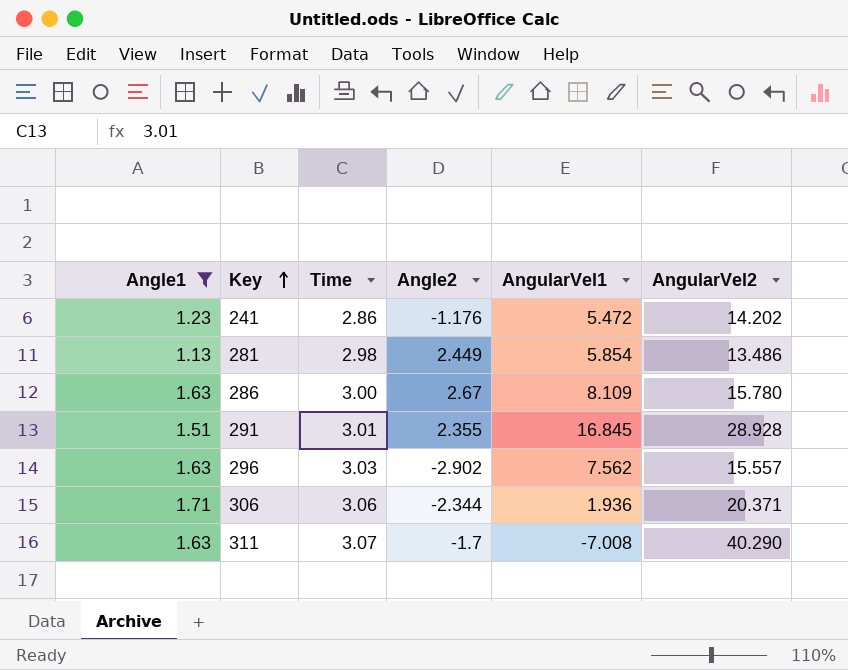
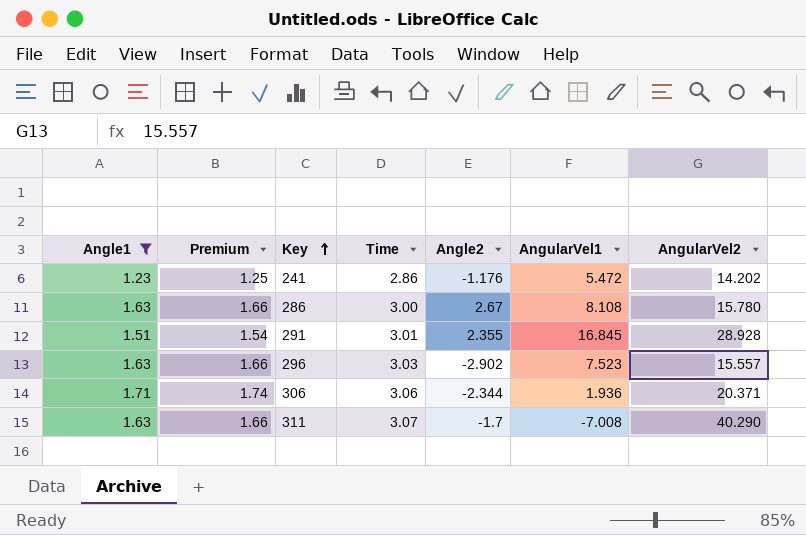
column Premium | formula: none -> [Angle1] * 1.02
row 281: 1.13 | 2.98 | 2.449 | 5.854 | 13.486 -> none
286 | AngularVel1: 8.109 -> 8.108
296 | AngularVel1: 7.562 -> 7.523

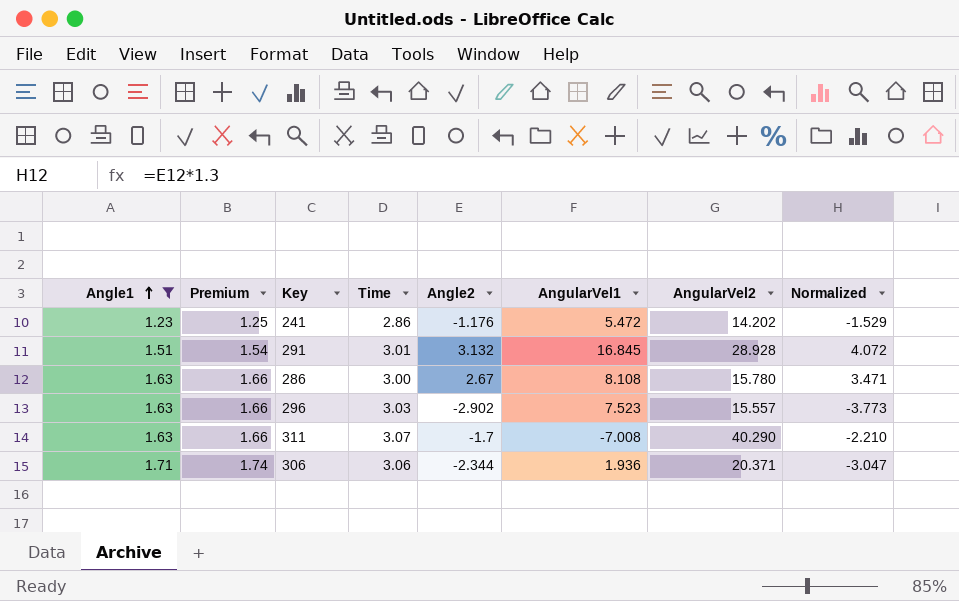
row order: Key ascending -> Angle1 ascending
column Normalized | formula: none -> [Angle2] * 1.3
291 | Angle2: 2.355 -> 3.132

